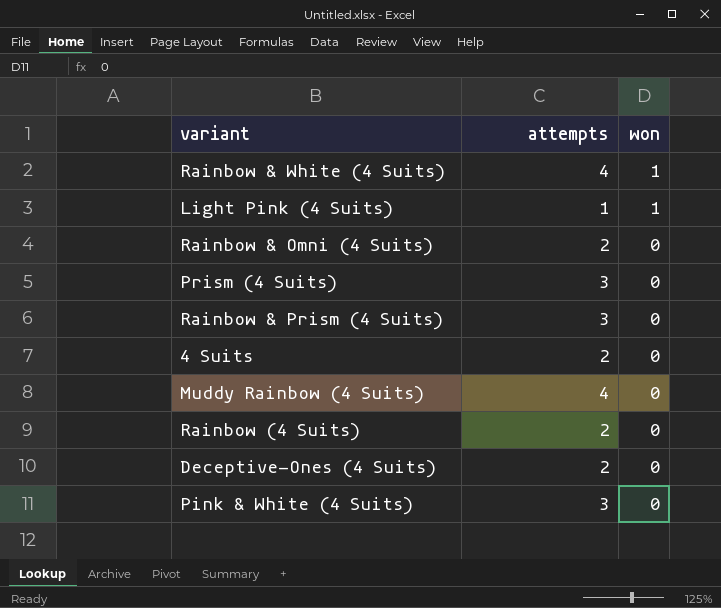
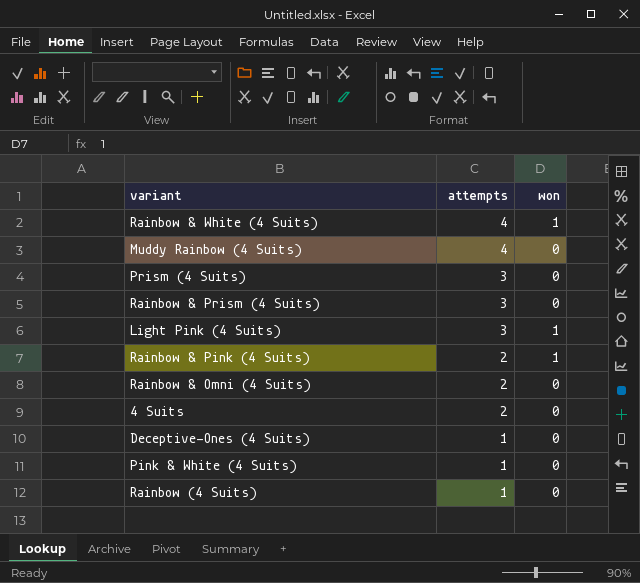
row order: won descending -> attempts descending
Light Pink (4 Suits) | attempts: 1 -> 3
row Rainbow & Pink (4 Suits): none -> 2 | 1
Deceptive-Ones (4 Suits) | attempts: 2 -> 1
Pink & White (4 Suits) | attempts: 3 -> 1
Rainbow (4 Suits) | attempts: 2 -> 1

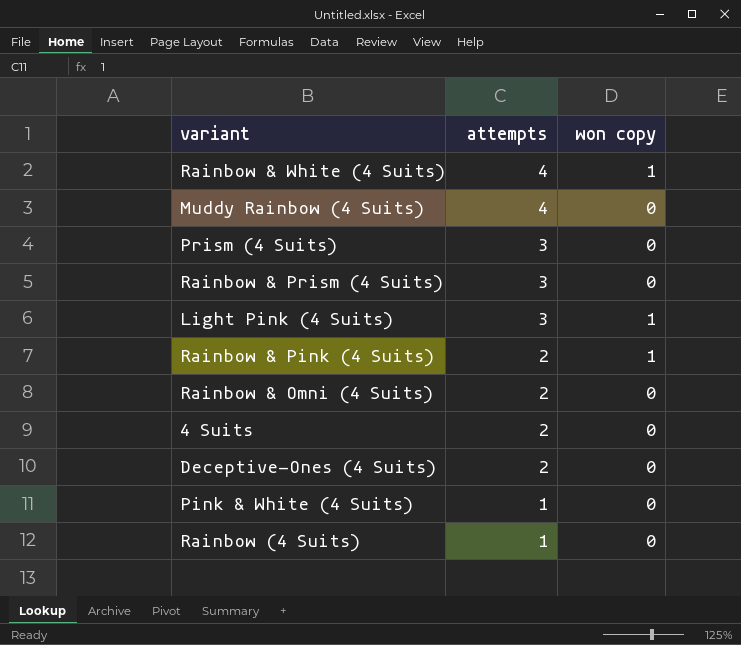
column name: won -> won copy
Deceptive-Ones (4 Suits) | attempts: 1 -> 2

